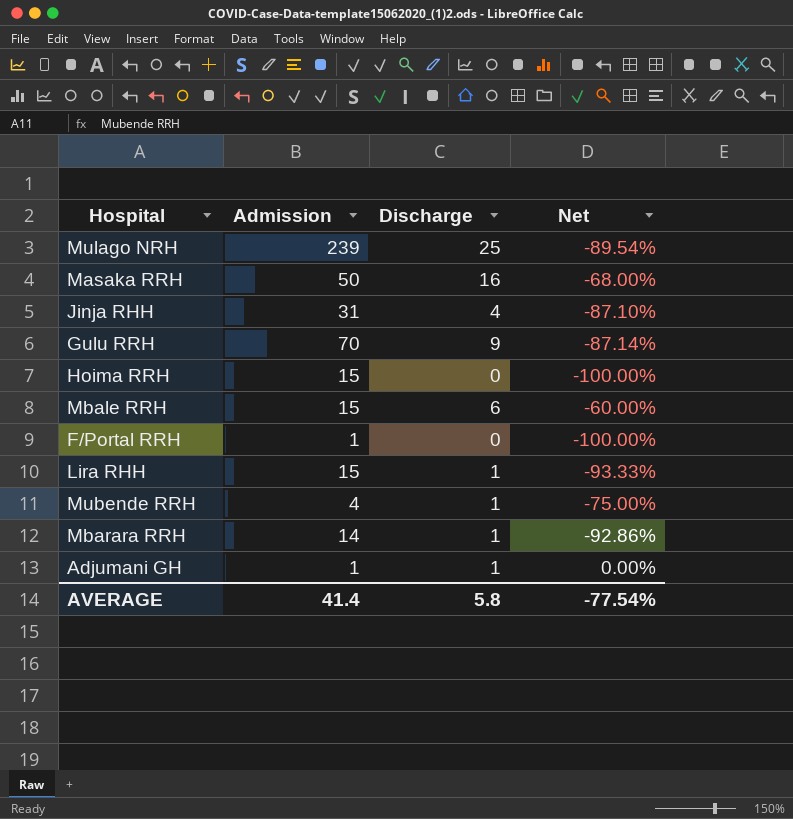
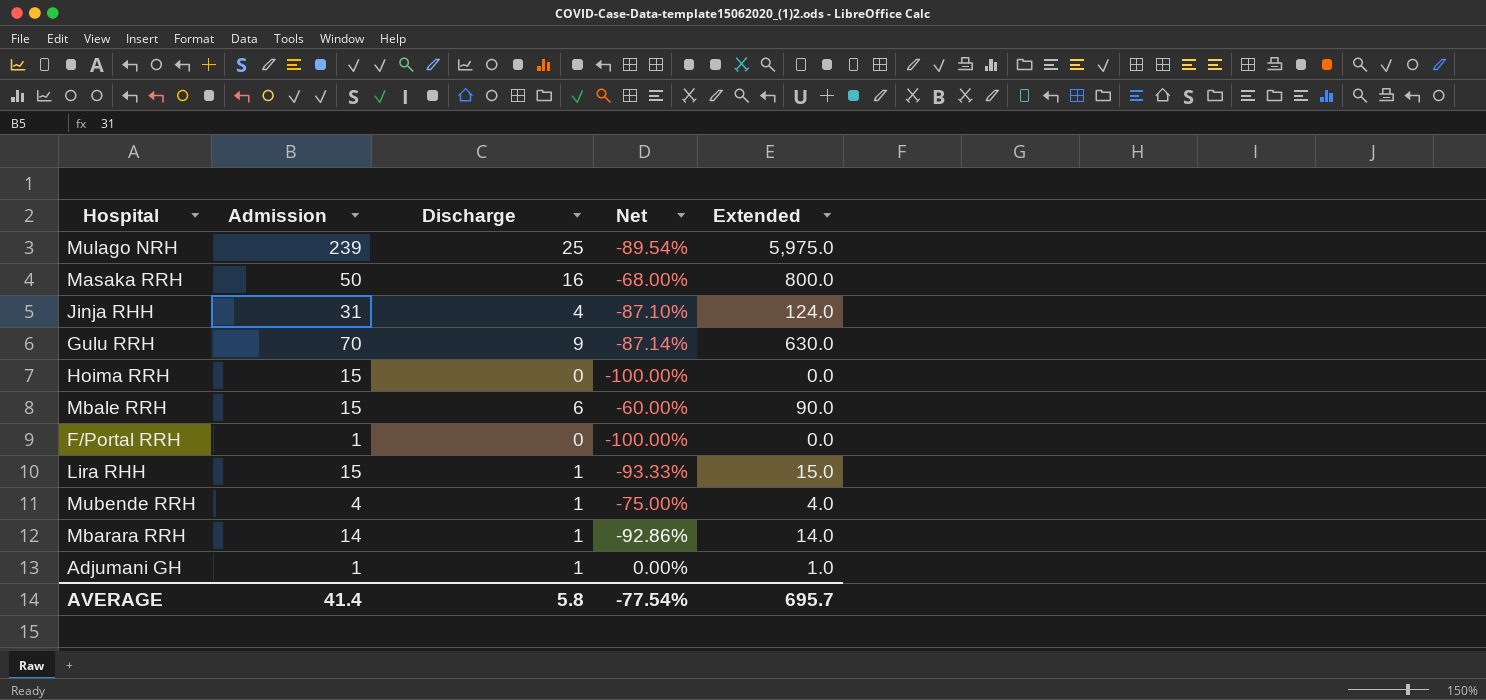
column Extended | formula: none -> [Admission] * [Discharge]

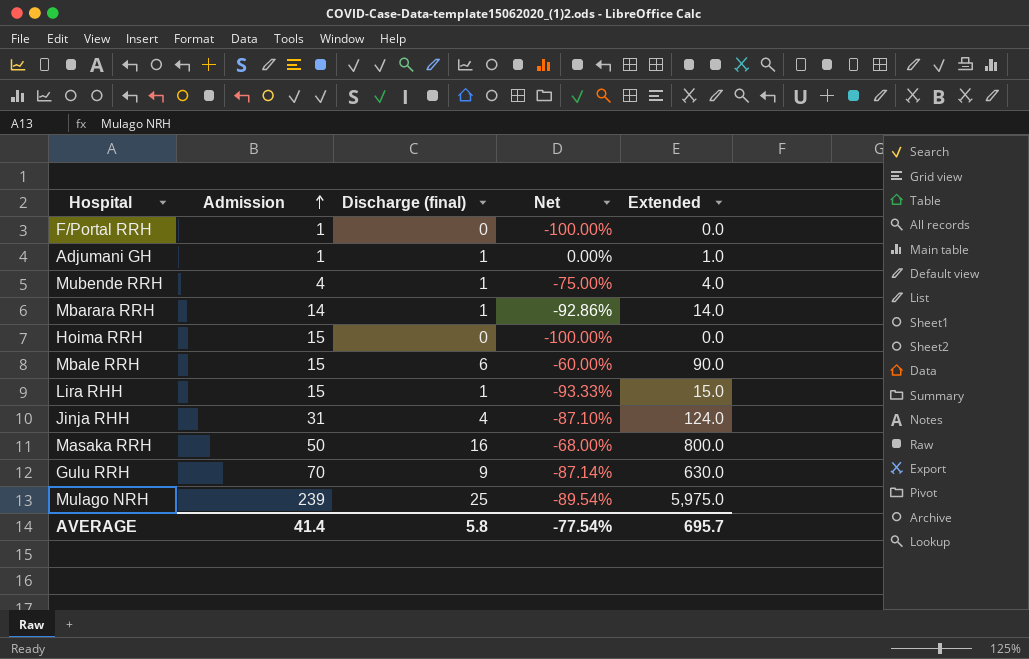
row order: none -> Admission ascending
column name: Discharge -> Discharge (final)

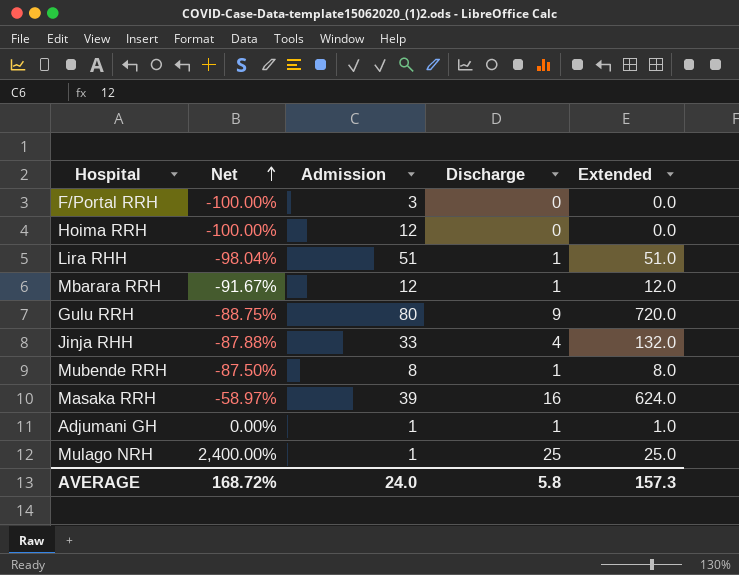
row order: Admission ascending -> Net ascending
column Net | position: 4 -> 2
column name: Discharge (final) -> Discharge
row Mbale RRH: 15 | 6 | -60.00% | 90.0 -> none
F/Portal RRH | Admission: 1 -> 3
Hoima RRH | Admission: 15 -> 12
Lira RHH | Net: -93.33% -> -98.04%
Lira RHH | Admission: 15 -> 51
Lira RHH | Extended: 15.0 -> 51.0
Mbarara RRH | Net: -92.86% -> -91.67%
Mbarara RRH | Admission: 14 -> 12
Mbarara RRH | Extended: 14.0 -> 12.0
Gulu RRH | Net: -87.14% -> -88.75%
Gulu RRH | Admission: 70 -> 80
Gulu RRH | Extended: 630.0 -> 720.0
Jinja RHH | Net: -87.10% -> -87.88%
Jinja RHH | Admission: 31 -> 33
Jinja RHH | Extended: 124.0 -> 132.0
Mubende RRH | Net: -75.00% -> -87.50%
Mubende RRH | Admission: 4 -> 8
Mubende RRH | Extended: 4.0 -> 8.0
Masaka RRH | Net: -68.00% -> -58.97%
Masaka RRH | Admission: 50 -> 39
Masaka RRH | Extended: 800.0 -> 624.0
Mulago NRH | Net: -89.54% -> 2,400.00%
Mulago NRH | Admission: 239 -> 1
Mulago NRH | Extended: 5,975.0 -> 25.0
AVERAGE | Net: -77.54% -> 168.72%
AVERAGE | Admission: 41.4 -> 24.0
AVERAGE | Extended: 695.7 -> 157.3

